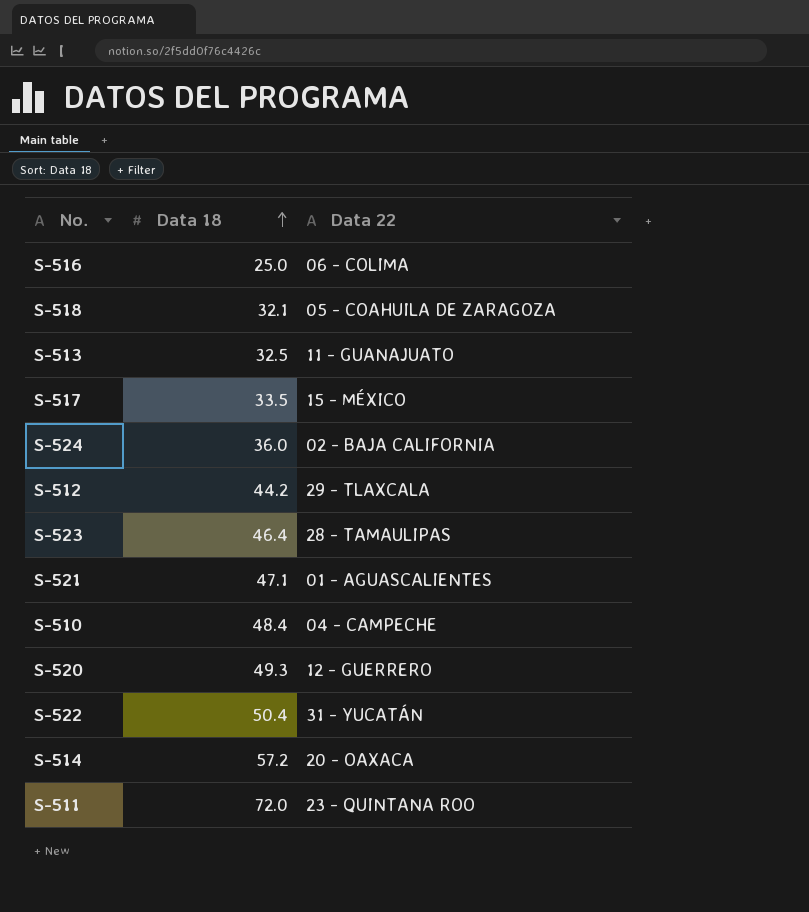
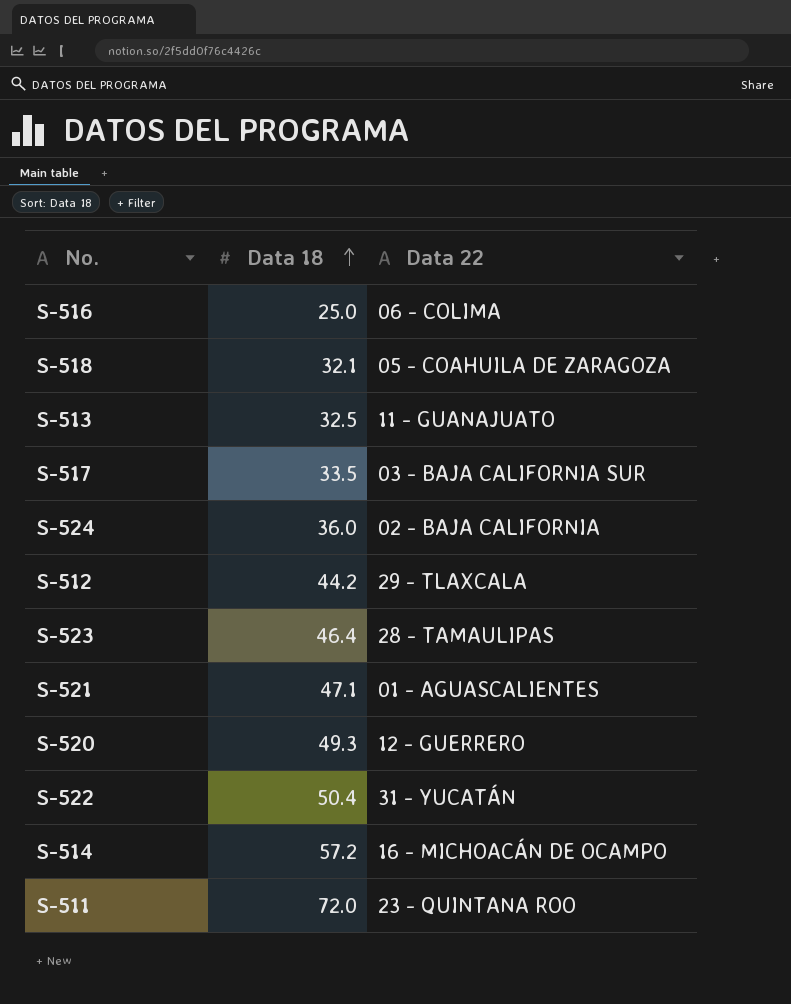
row S-510: 48.4 | 04 - CAMPECHE -> none
S-517 | Data 22: 15 - MÉXICO -> 03 - BAJA CALIFORNIA SUR
S-514 | Data 22: 20 - OAXACA -> 16 - MICHOACÁN DE OCAMPO

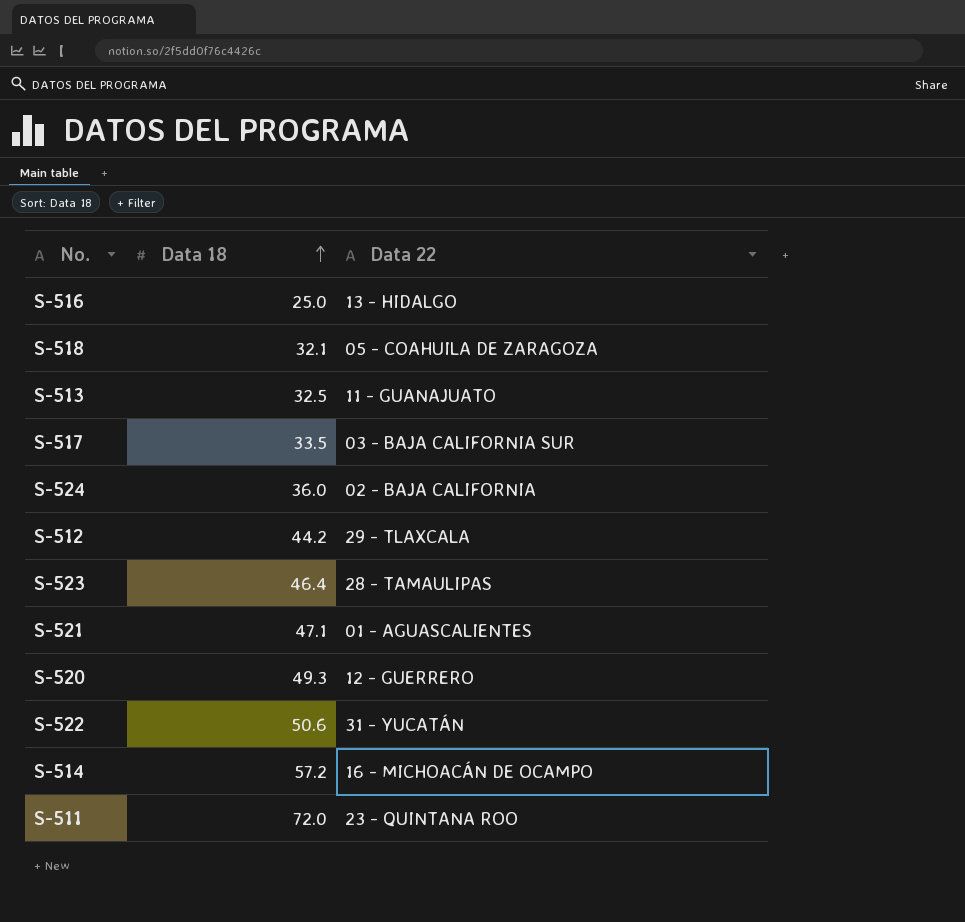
S-516 | Data 22: 06 - COLIMA -> 13 - HIDALGO
S-522 | Data 18: 50.4 -> 50.6

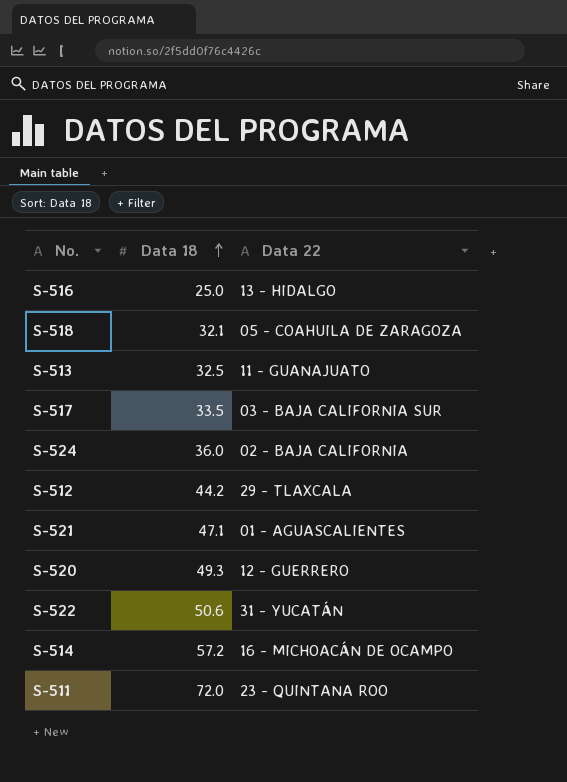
row S-523: 46.4 | 28 - TAMAULIPAS -> none

